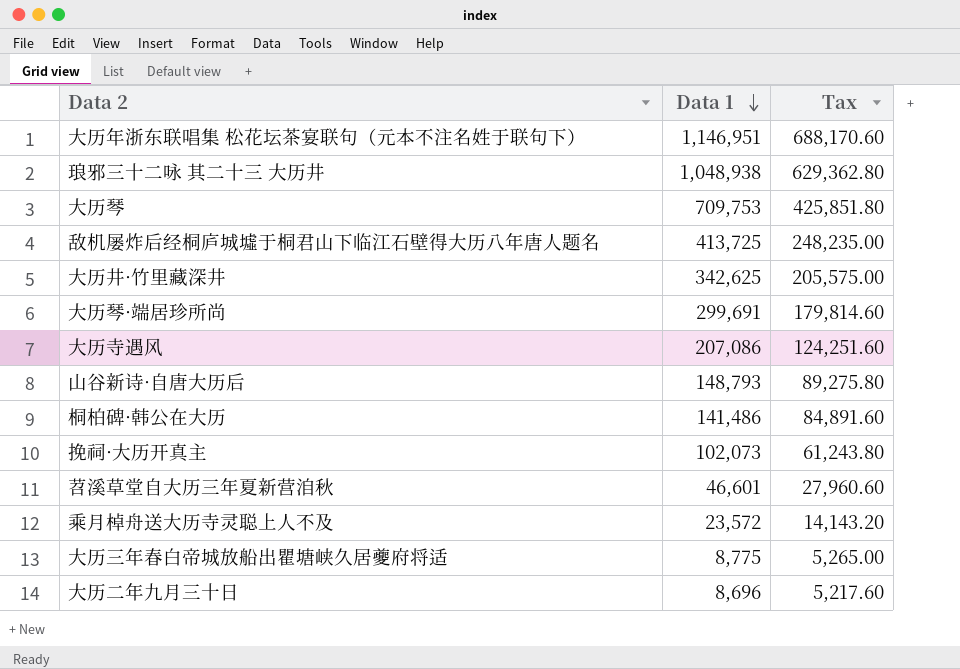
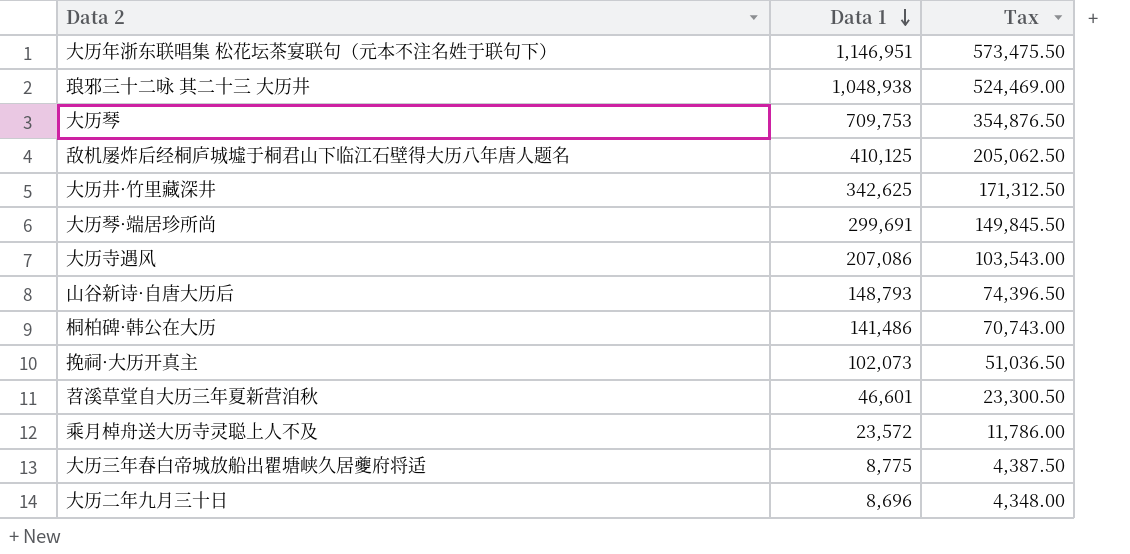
column Tax | formula: [Data 1] * 0.6 -> [Data 1] * 0.5
敌机屡炸后经桐庐城墟于桐君山下临江石壁得大历八年唐人题名 | Data 1: 413,725 -> 410,125

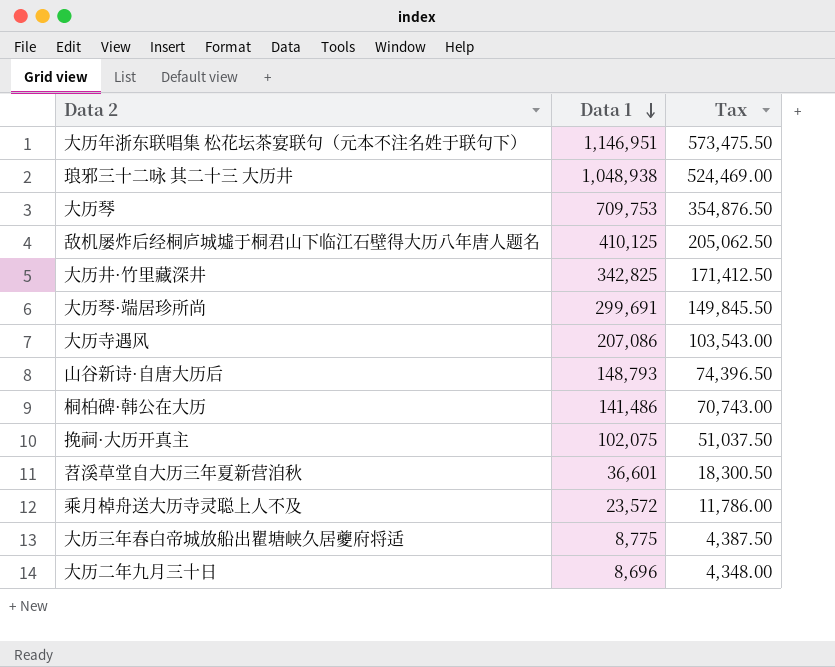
大历井·竹里藏深井 | Data 1: 342,625 -> 342,825
大历井·竹里藏深井 | Tax: 171,312.50 -> 171,412.50
挽祠·大历开真主 | Data 1: 102,073 -> 102,075
挽祠·大历开真主 | Tax: 51,036.50 -> 51,037.50
苕溪草堂自大历三年夏新营洎秋 | Data 1: 46,601 -> 36,601
苕溪草堂自大历三年夏新营洎秋 | Tax: 23,300.50 -> 18,300.50

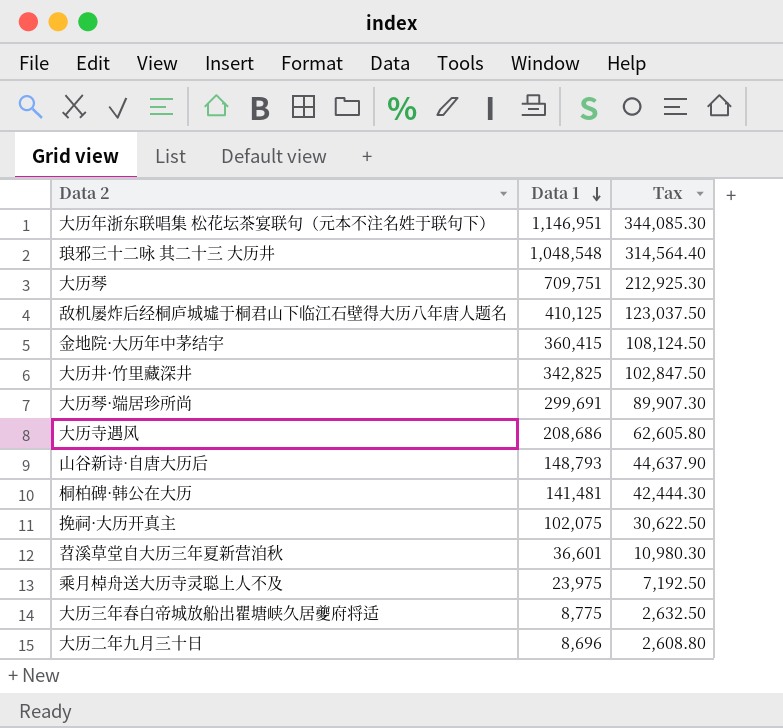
column Tax | formula: [Data 1] * 0.5 -> [Data 1] * 0.3
琅邪三十二咏 其二十三 大历井 | Data 1: 1,048,938 -> 1,048,548
大历琴 | Data 1: 709,753 -> 709,751
row 金地院·大历年中茅结宇: none -> 360,415 | 108,124.50
大历寺遇风 | Data 1: 207,086 -> 208,686
桐柏碑·韩公在大历 | Data 1: 141,486 -> 141,481
乘月棹舟送大历寺灵聪上人不及 | Data 1: 23,572 -> 23,975

